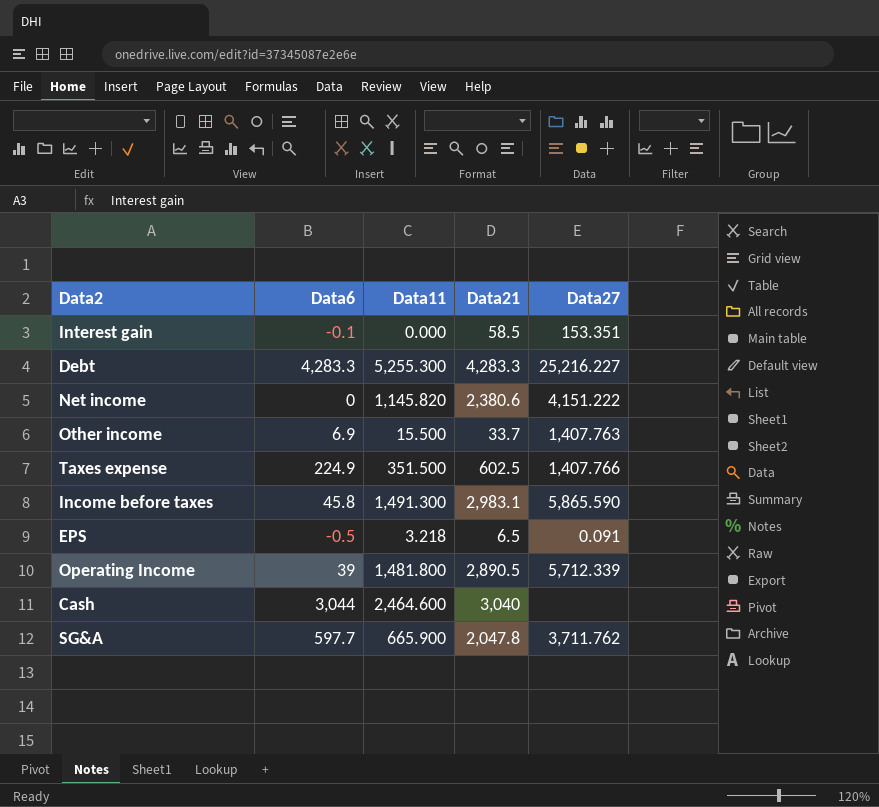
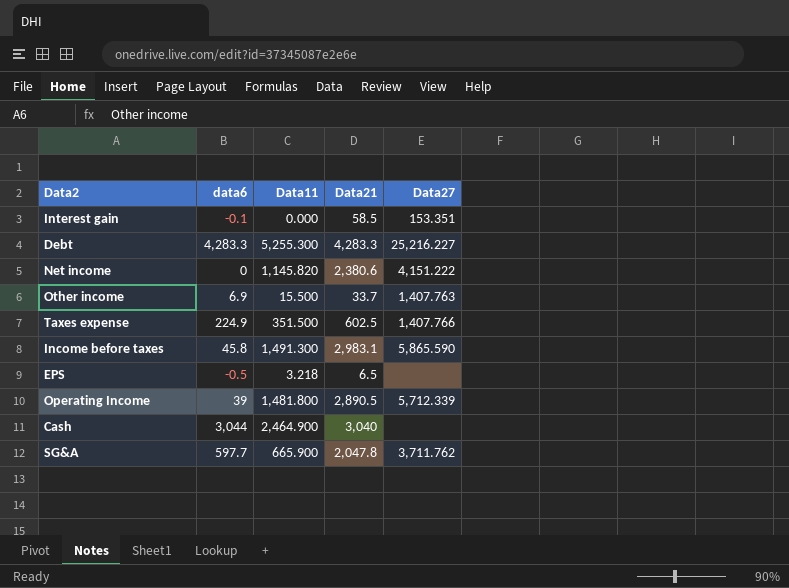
column name: Data6 -> data6
EPS | Data27: 0.091 -> none
Cash | Data11: 2,464.600 -> 2,464.900

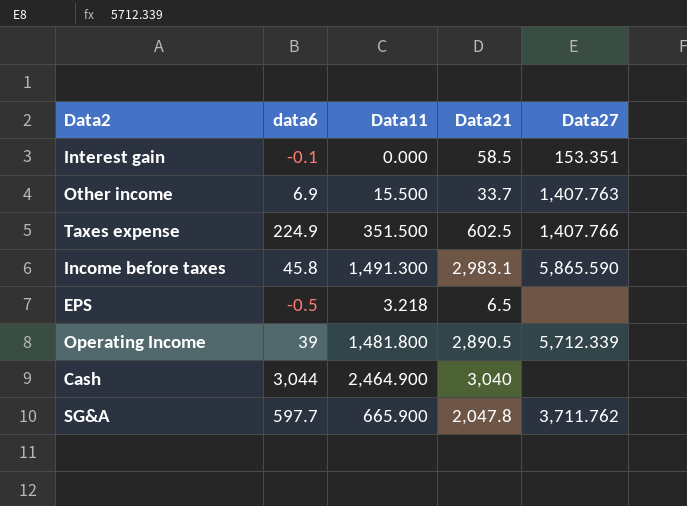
row Debt: 4,283.3 | 5,255.300 | 4,283.3 | 25,216.227 -> none
row Net income: 0 | 1,145.820 | 2,380.6 | 4,151.222 -> none

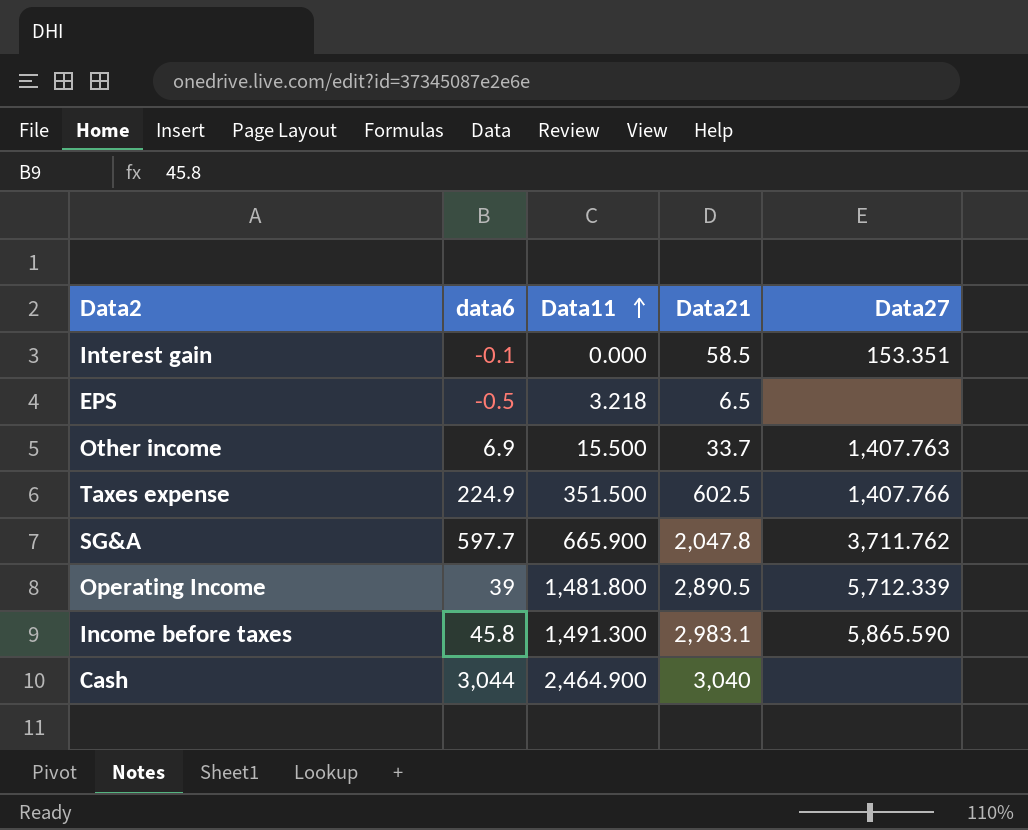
row order: none -> Data11 ascending

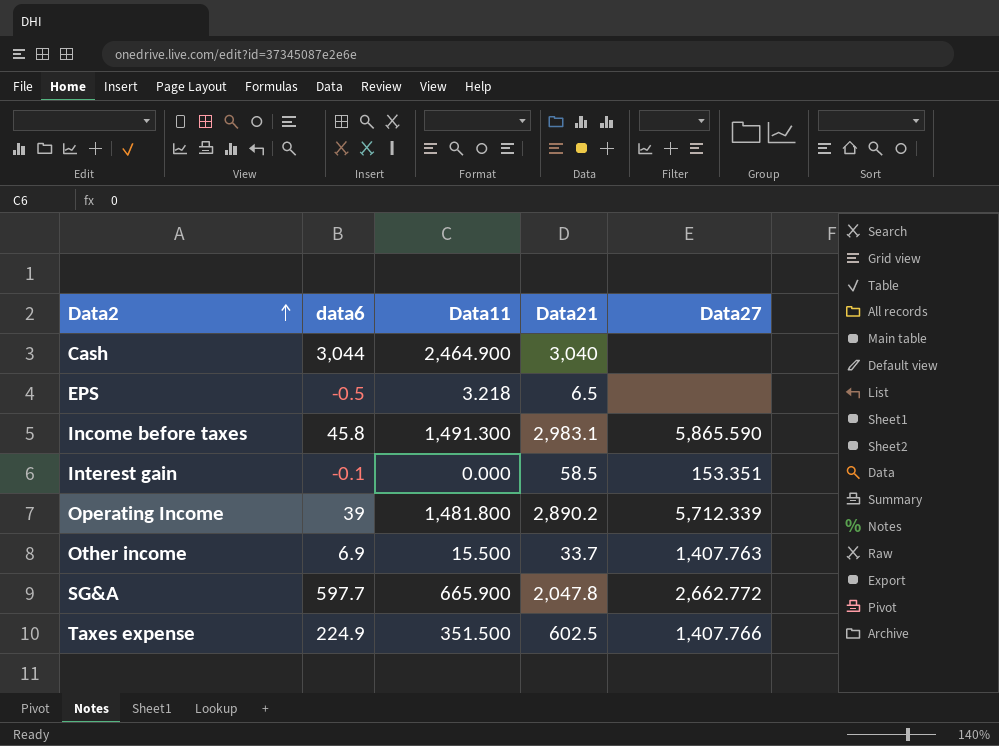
row order: Data11 ascending -> Data2 ascending
Operating Income | Data21: 2,890.5 -> 2,890.2
SG&A | Data27: 3,711.762 -> 2,662.772

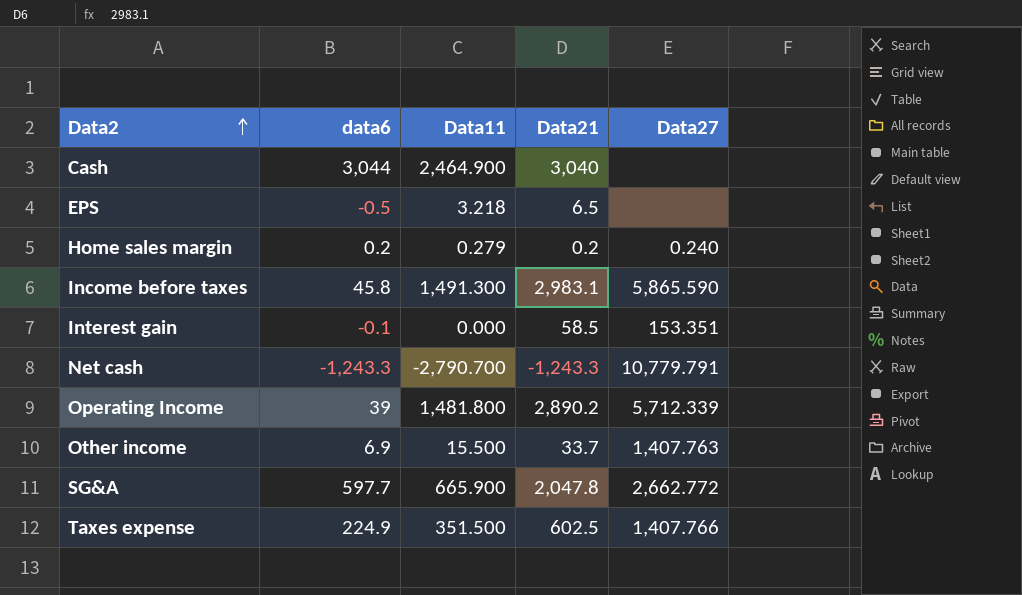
row Home sales margin: none -> 0.2 | 0.279 | 0.2 | 0.240
row Net cash: none -> -1,243.3 | -2,790.700 | -1,243.3 | 10,779.791

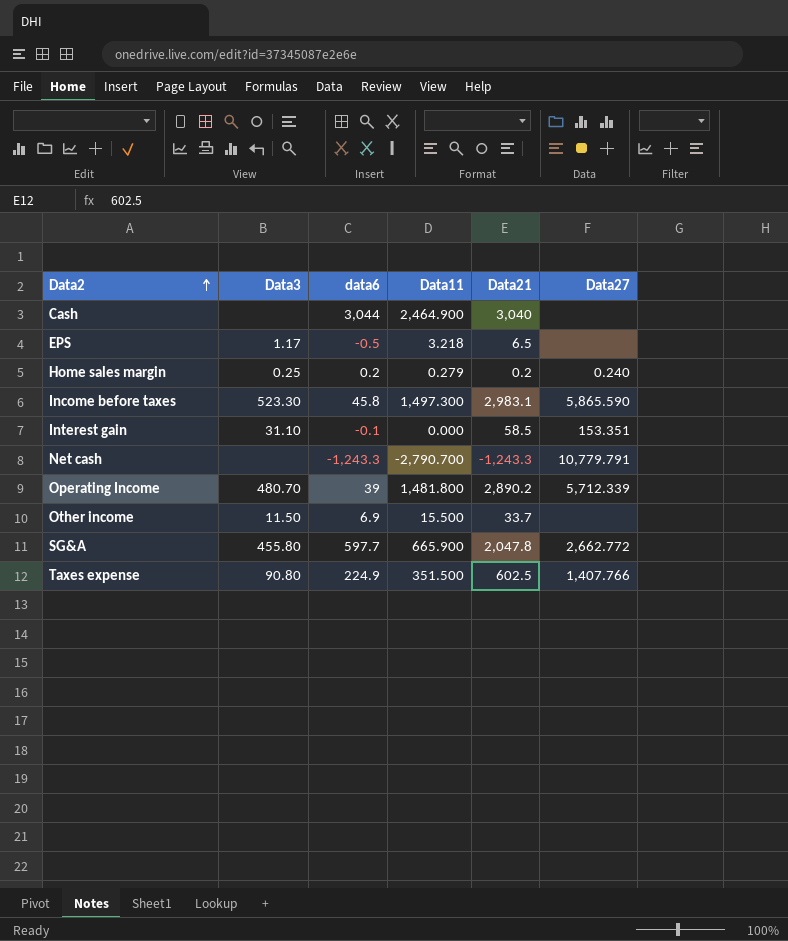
column Data3 | position: none -> 2
Income before taxes | Data11: 1,491.300 -> 1,497.300
Other income | Data27: 1,407.763 -> none

